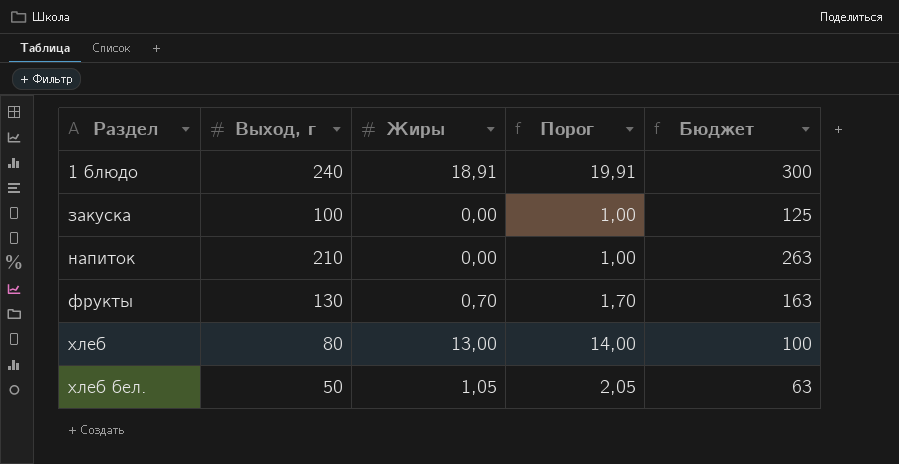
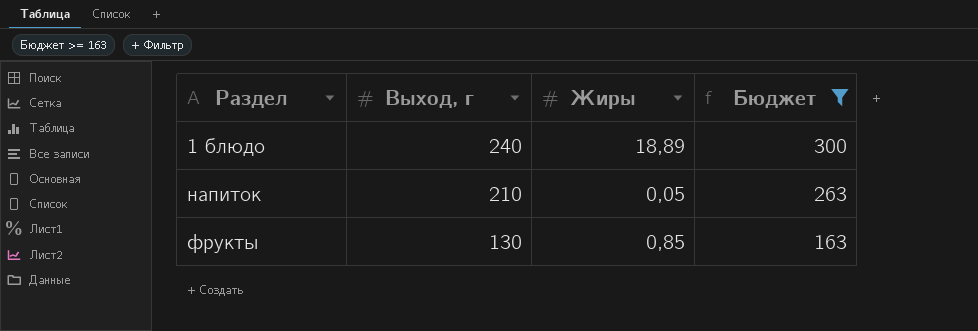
filter: none -> Бюджет >= 163
column Порог | formula: [Жиры] + 1 -> none
1 блюдо | Жиры: 18,91 -> 18,89
напиток | Жиры: 0,00 -> 0,05
фрукты | Жиры: 0,70 -> 0,85

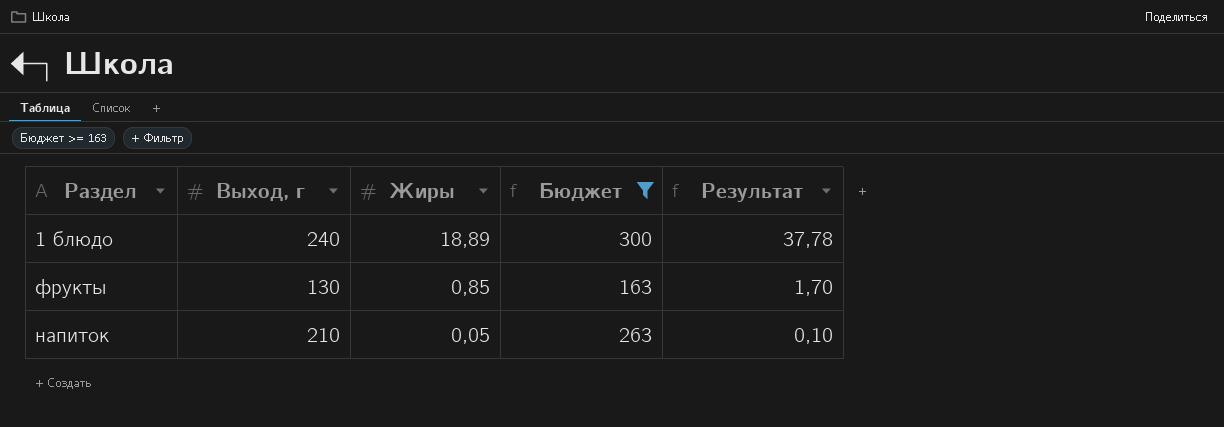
row order: Раздел ascending -> Жиры descending
column Результат | formula: none -> [Жиры] * 2

